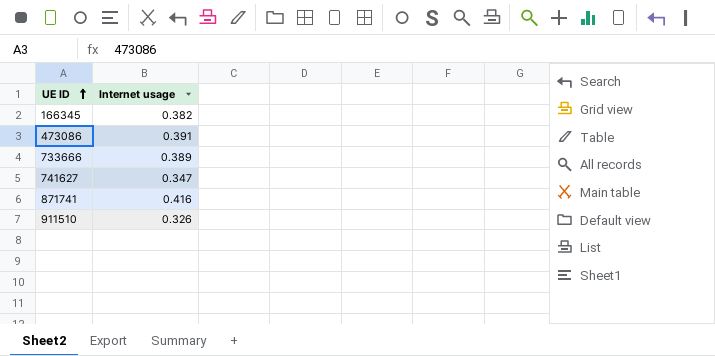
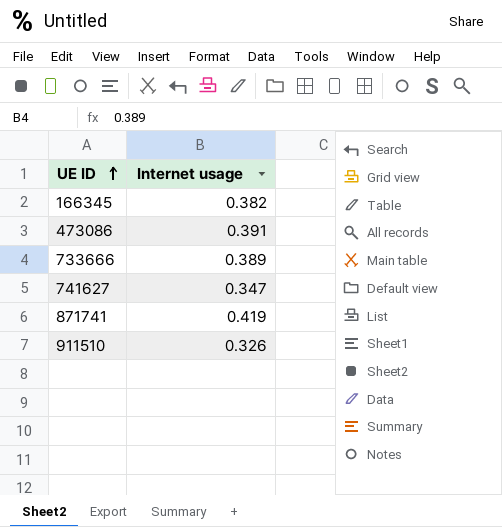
871741 | Internet usage: 0.416 -> 0.419

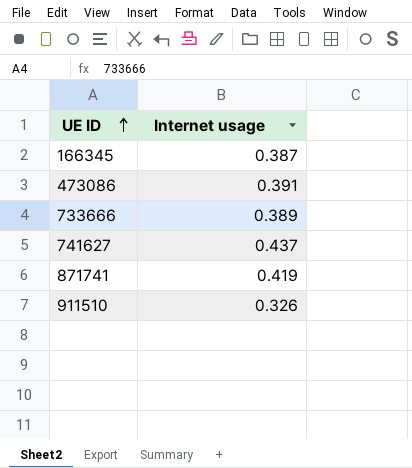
166345 | Internet usage: 0.382 -> 0.387
741627 | Internet usage: 0.347 -> 0.437

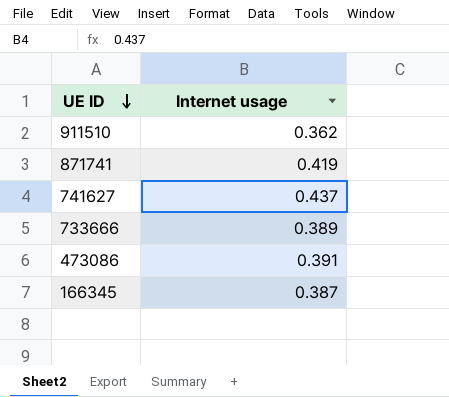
row order: UE ID ascending -> UE ID descending
911510 | Internet usage: 0.326 -> 0.362

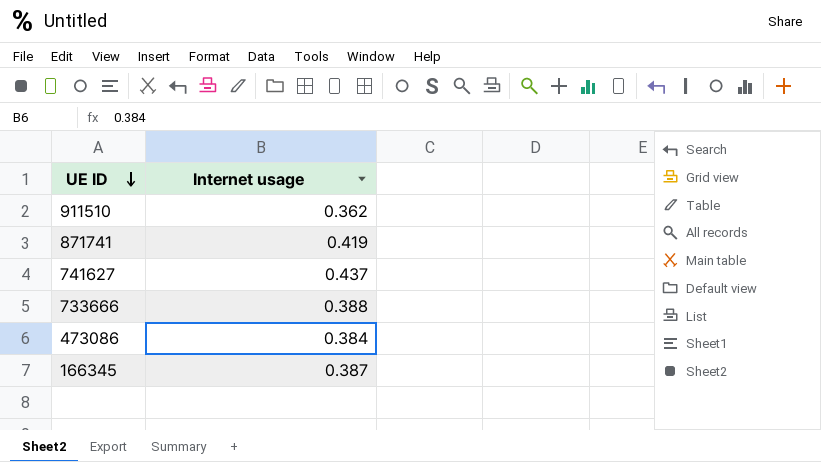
733666 | Internet usage: 0.389 -> 0.388
473086 | Internet usage: 0.391 -> 0.384

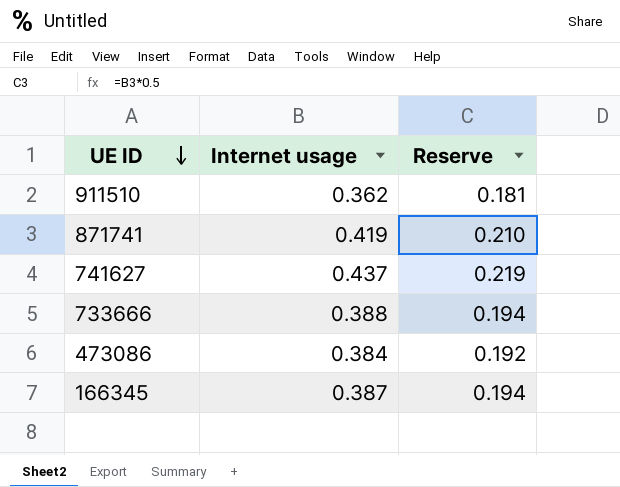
column Reserve | formula: none -> [Internet usage] * 0.5

